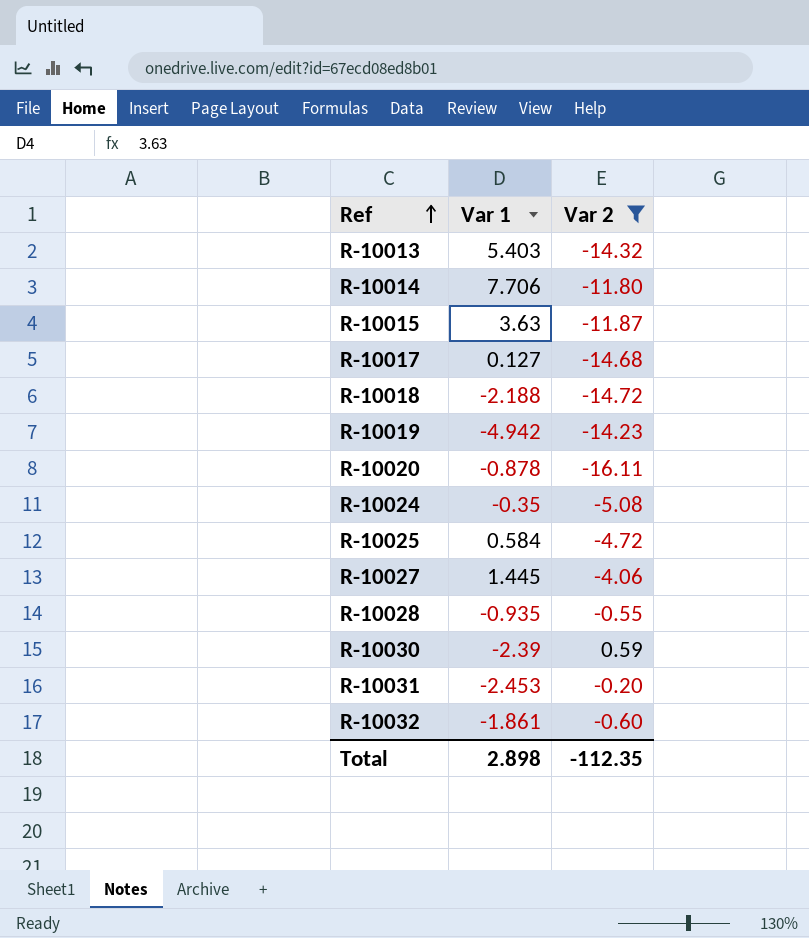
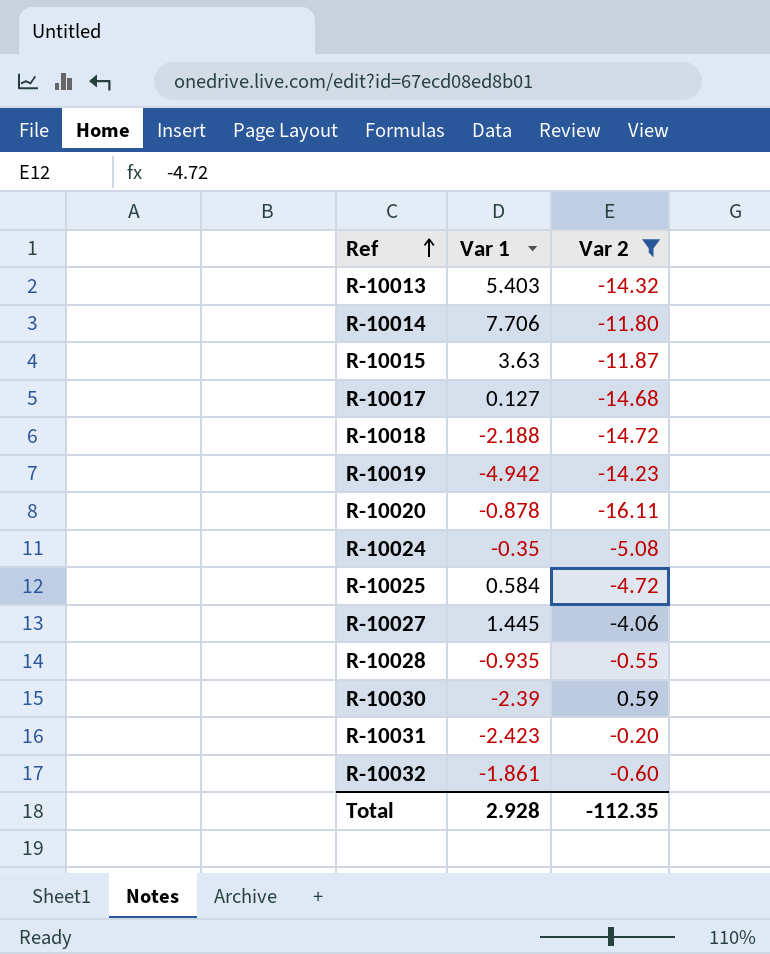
R-10031 | Var 1: -2.453 -> -2.423
Total | Var 1: 2.898 -> 2.928

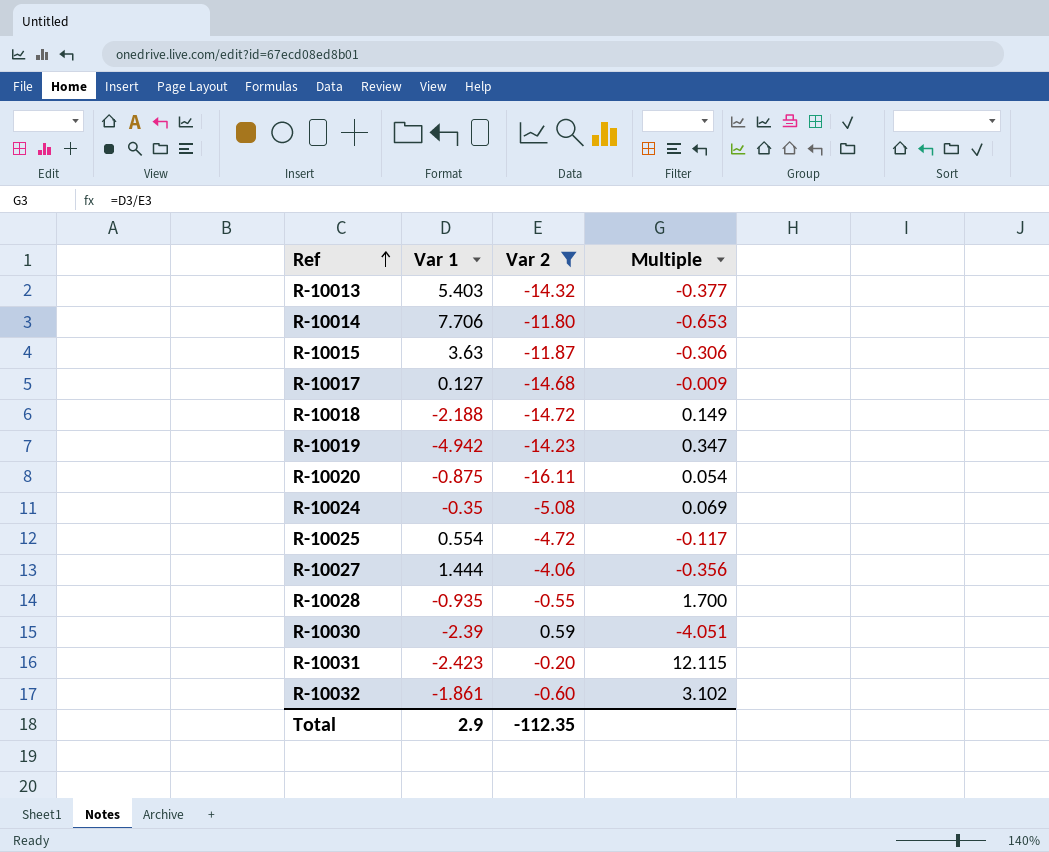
column Multiple | formula: none -> [Var 1] / [Var 2]
R-10020 | Var 1: -0.878 -> -0.875
R-10025 | Var 1: 0.584 -> 0.554
R-10027 | Var 1: 1.445 -> 1.444
Total | Var 1: 2.928 -> 2.9

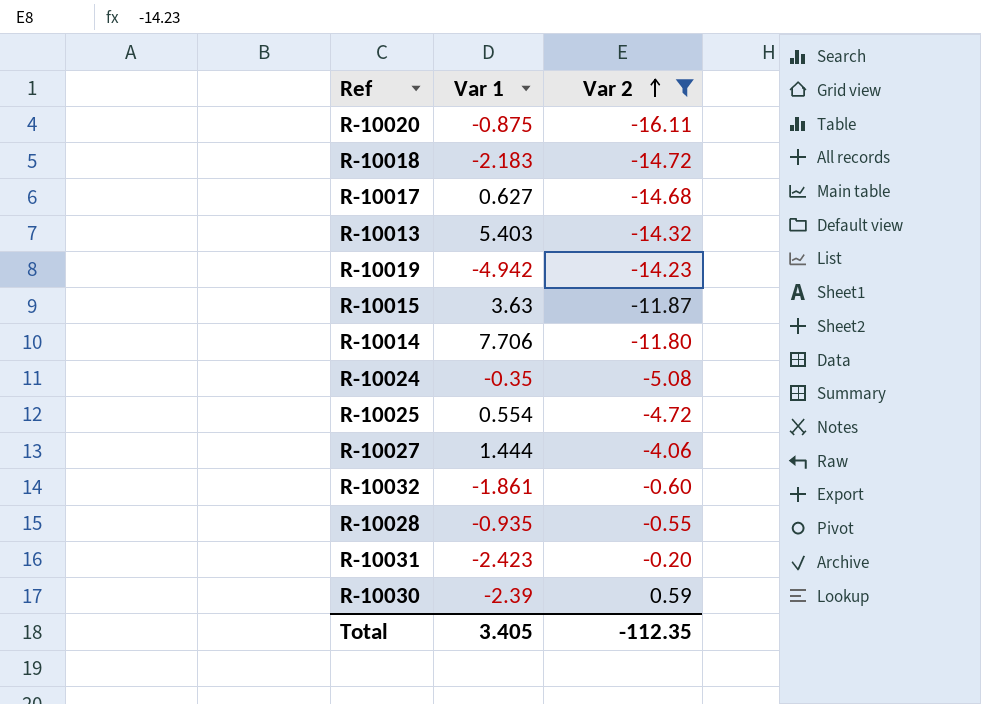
row order: Ref ascending -> Var 2 ascending
column Multiple | formula: [Var 1] / [Var 2] -> none
R-10018 | Var 1: -2.188 -> -2.183
R-10017 | Var 1: 0.127 -> 0.627
Total | Var 1: 2.9 -> 3.405

